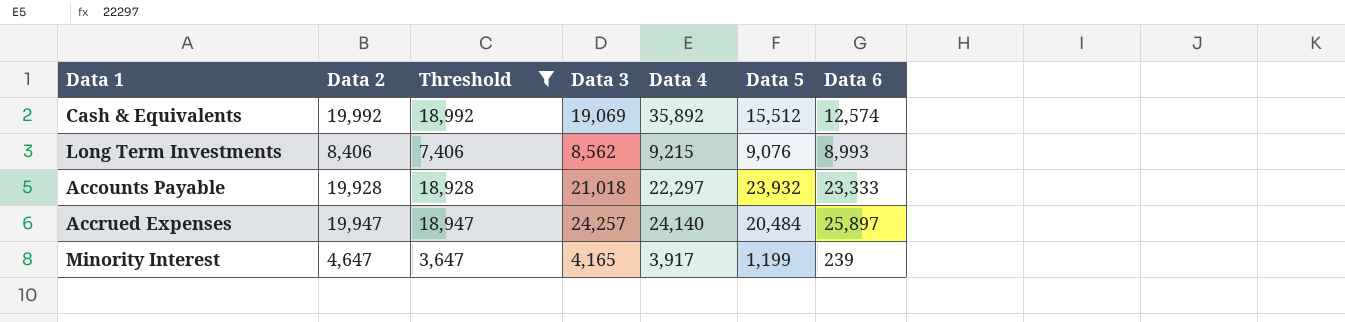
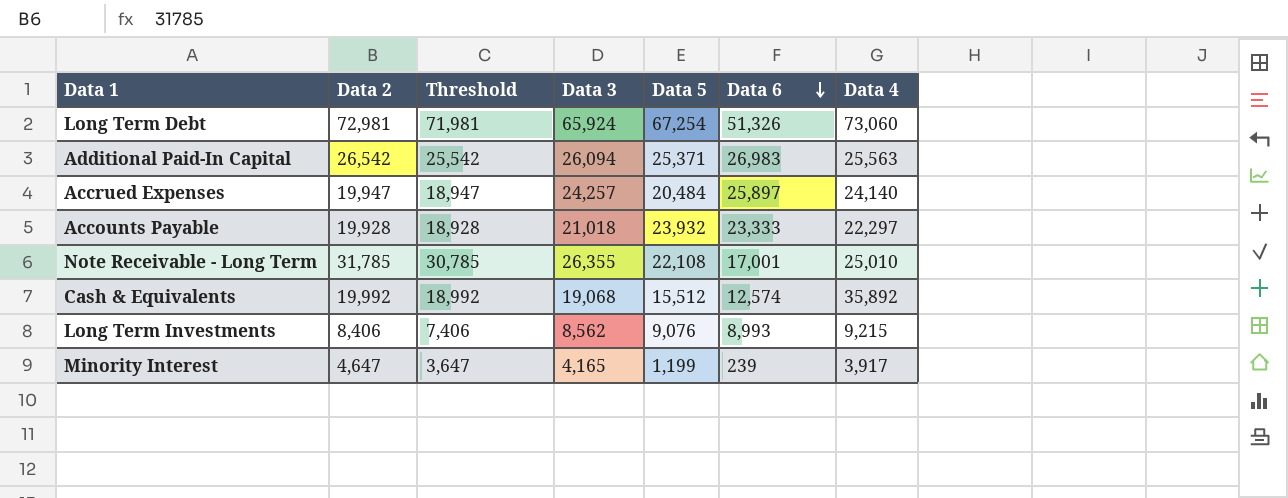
filter: Threshold <= 18,992 -> none
row order: none -> Data 6 descending
column Data 4 | position: 5 -> 7
Cash & Equivalents | Data 3: 19,069 -> 19,068

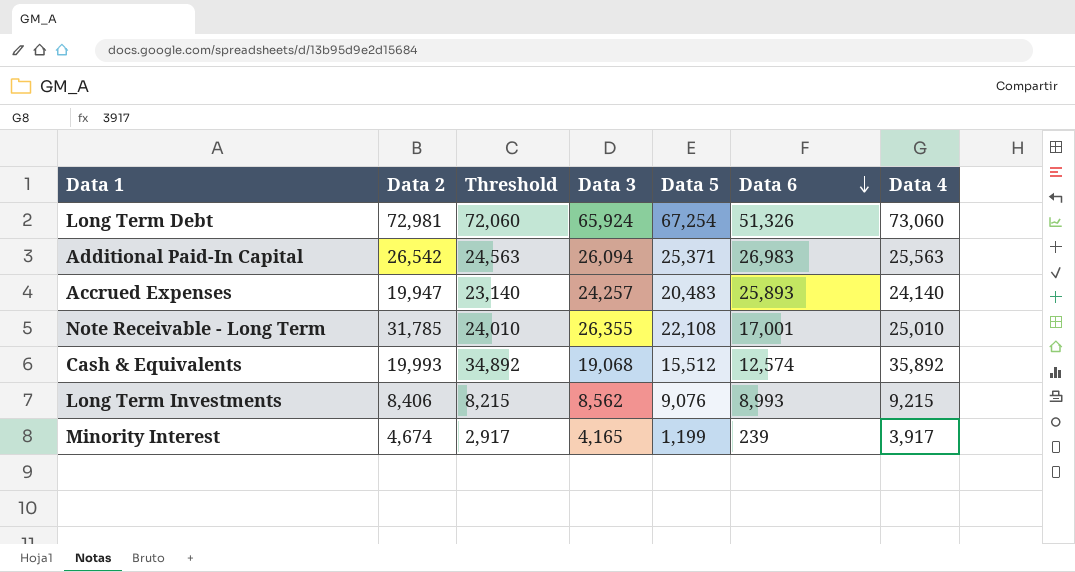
column Threshold | formula: [Data 2] - 1000 -> [Data 4] - 1000
row Accounts Payable: 19,928 | 18,928 | 21,018 | 23,932 | 23,333 | 22,297 -> none
Accrued Expenses | Data 5: 20,484 -> 20,483
Accrued Expenses | Data 6: 25,897 -> 25,893
Cash & Equivalents | Data 2: 19,992 -> 19,993
Minority Interest | Data 2: 4,647 -> 4,674

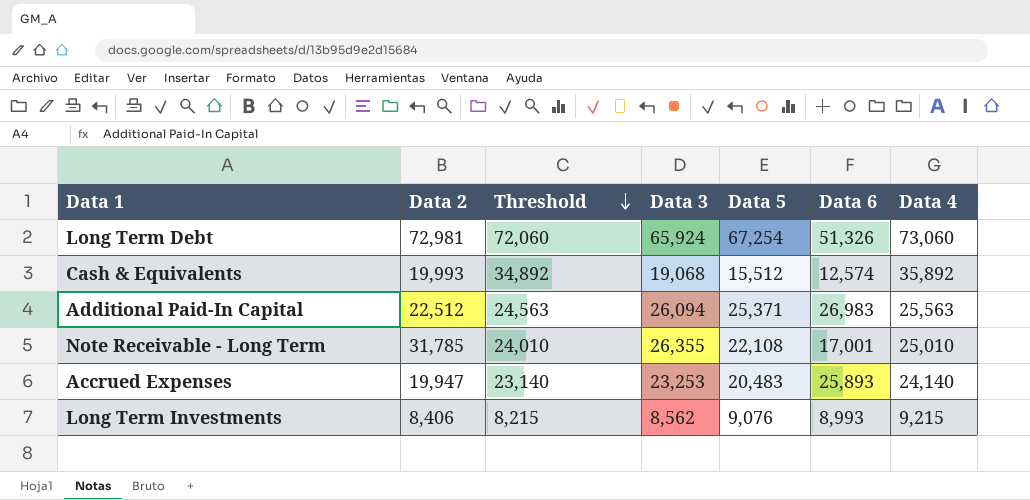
row order: Data 6 descending -> Threshold descending
row Minority Interest: 4,674 | 2,917 | 4,165 | 1,199 | 239 | 3,917 -> none
Additional Paid-In Capital | Data 2: 26,542 -> 22,512
Accrued Expenses | Data 3: 24,257 -> 23,253

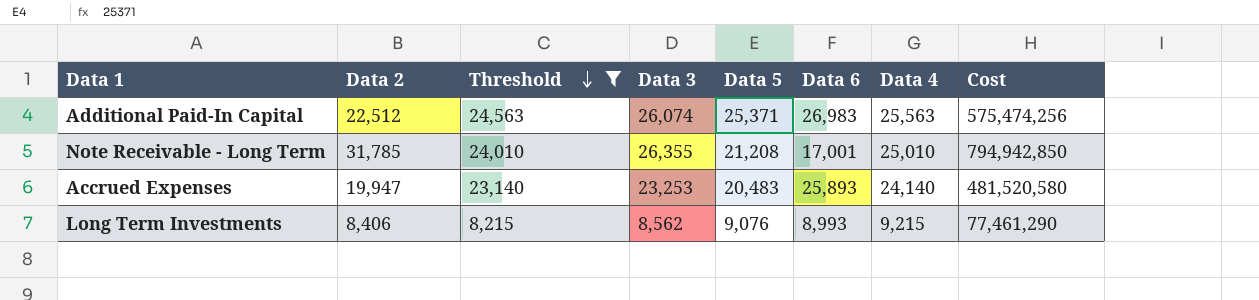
filter: none -> Threshold <= 24,563
column Cost | formula: none -> [Data 2] * [Data 4]
Additional Paid-In Capital | Data 3: 26,094 -> 26,074
Note Receivable - Long Term | Data 5: 22,108 -> 21,208

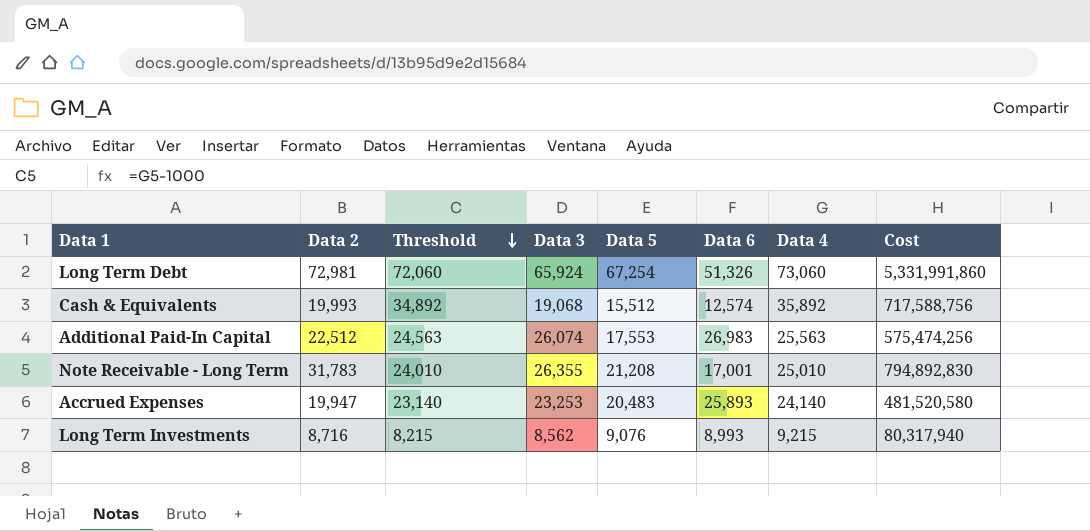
filter: Threshold <= 24,563 -> none
Additional Paid-In Capital | Data 5: 25,371 -> 17,553
Note Receivable - Long Term | Data 2: 31,785 -> 31,783
Note Receivable - Long Term | Cost: 794,942,850 -> 794,892,830
Long Term Investments | Data 2: 8,406 -> 8,716
Long Term Investments | Cost: 77,461,290 -> 80,317,940

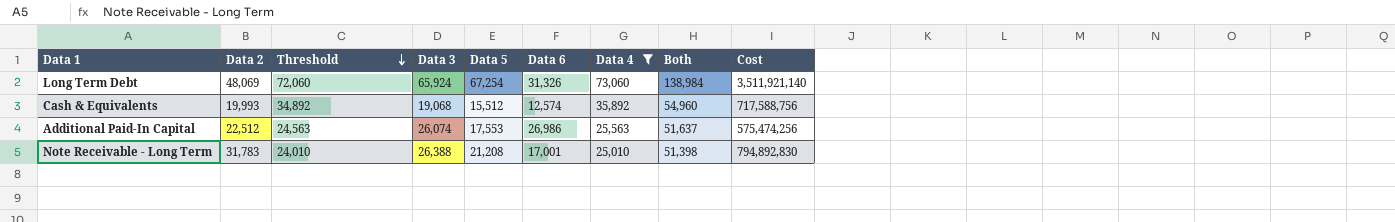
filter: none -> Data 4 >= 25,010
column Both | formula: none -> [Data 3] + [Data 4]
Long Term Debt | Data 2: 72,981 -> 48,069
Long Term Debt | Data 6: 51,326 -> 31,326
Long Term Debt | Cost: 5,331,991,860 -> 3,511,921,140
Additional Paid-In Capital | Data 6: 26,983 -> 26,986
Note Receivable - Long Term | Data 3: 26,355 -> 26,388

